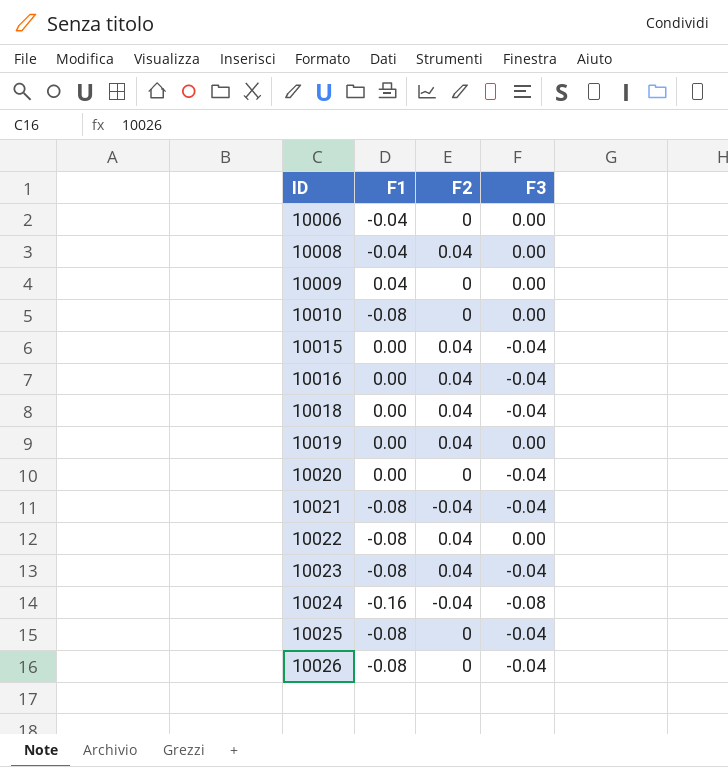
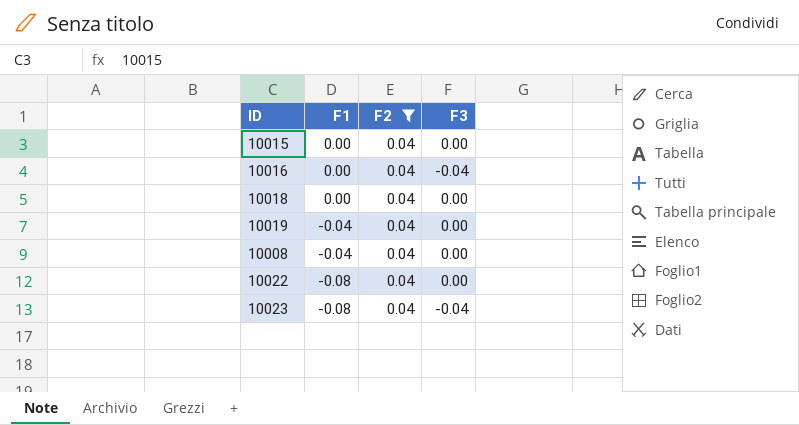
filter: none -> F2 = 0.04
row order: ID ascending -> F1 descending
10015 | F3: -0.04 -> 0.00
10018 | F3: -0.04 -> 0.00
10019 | F1: 0.00 -> -0.04

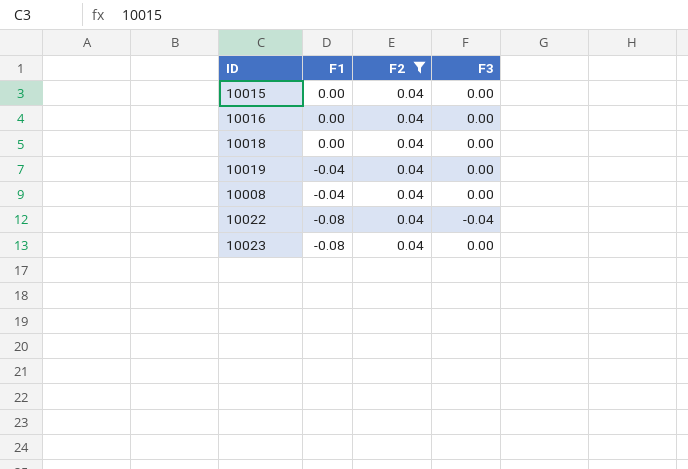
10016 | F3: -0.04 -> 0.00
10022 | F3: 0.00 -> -0.04
10023 | F3: -0.04 -> 0.00

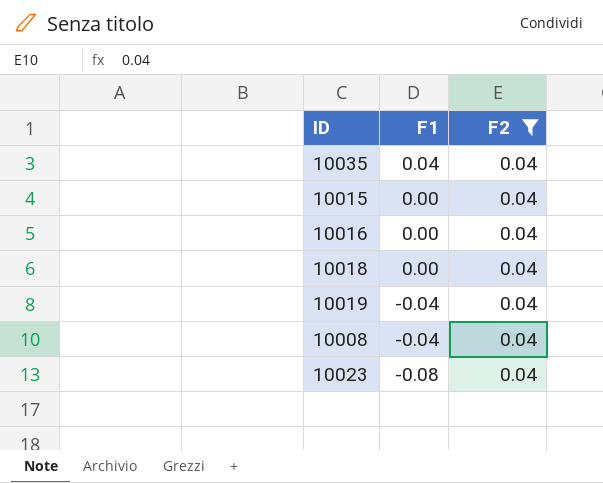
column F3 | position: 4 -> none
row 10022: -0.08 | 0.04 | -0.04 -> none
row 10035: none -> 0.04 | 0.04

